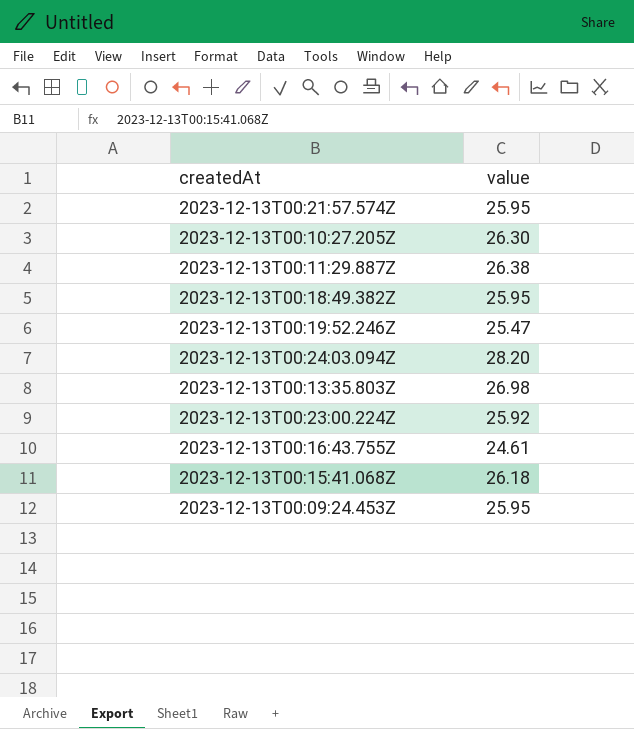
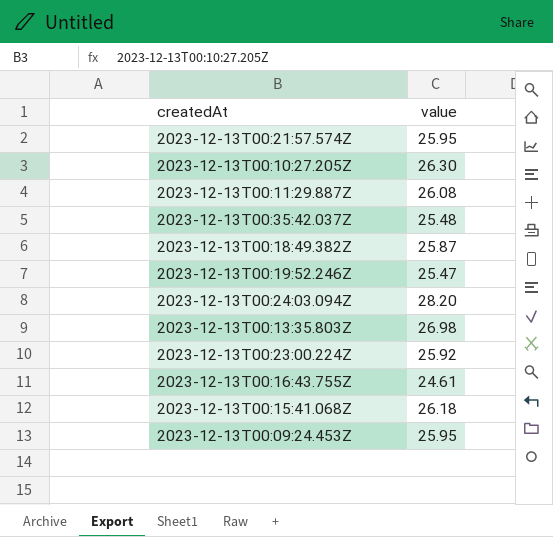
2023-12-13T00:11:29.887Z | value: 26.38 -> 26.08
row 2023-12-13T00:35:42.037Z: none -> 25.48
2023-12-13T00:18:49.382Z | value: 25.95 -> 25.87

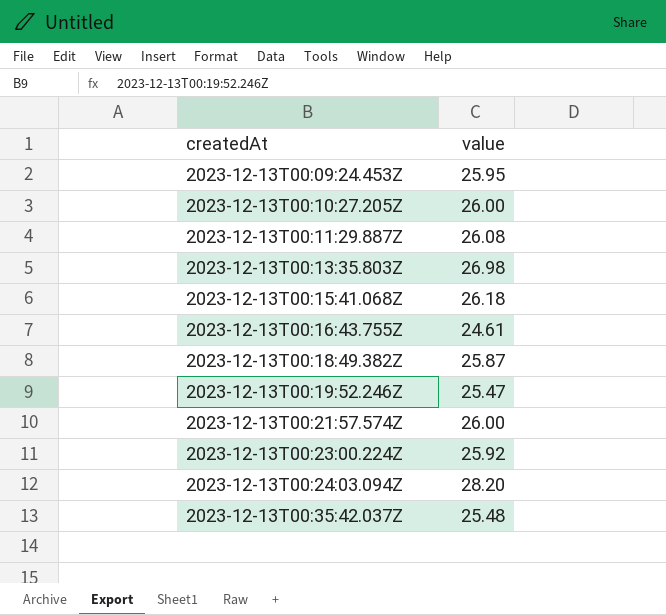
row order: none -> createdAt ascending
2023-12-13T00:10:27.205Z | value: 26.30 -> 26.00
2023-12-13T00:21:57.574Z | value: 25.95 -> 26.00

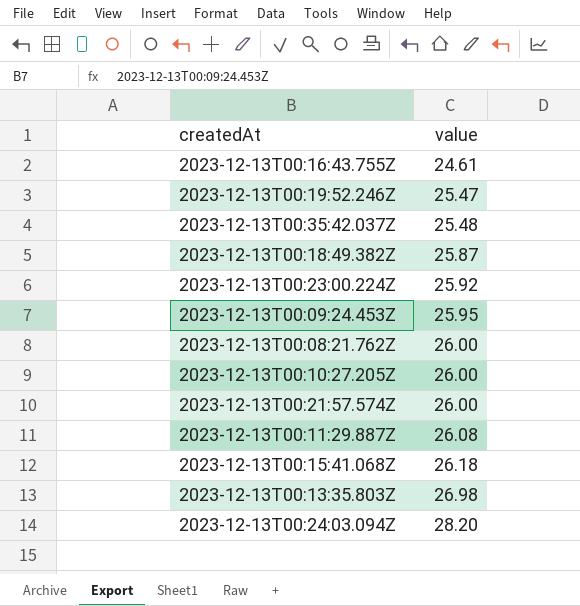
row order: createdAt ascending -> value ascending
row 2023-12-13T00:08:21.762Z: none -> 26.00

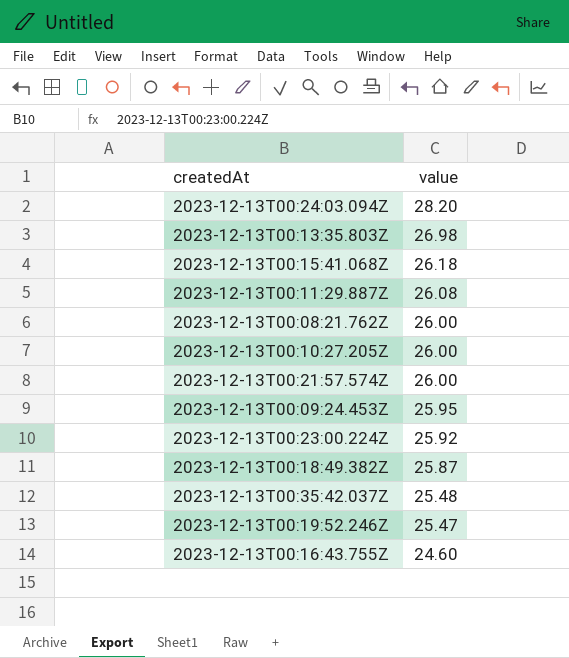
row order: value ascending -> value descending
2023-12-13T00:16:43.755Z | value: 24.61 -> 24.60

